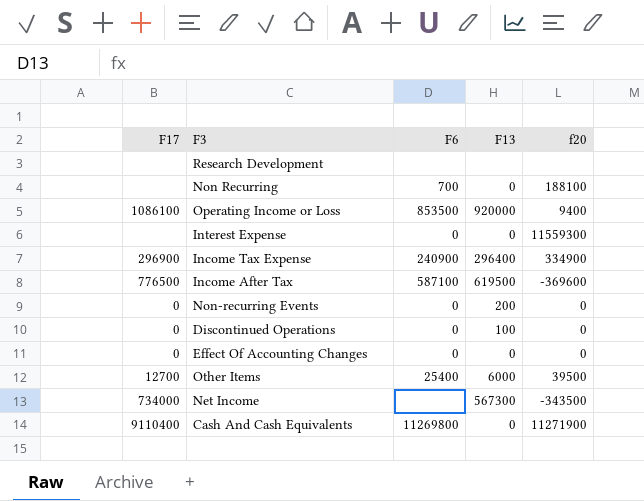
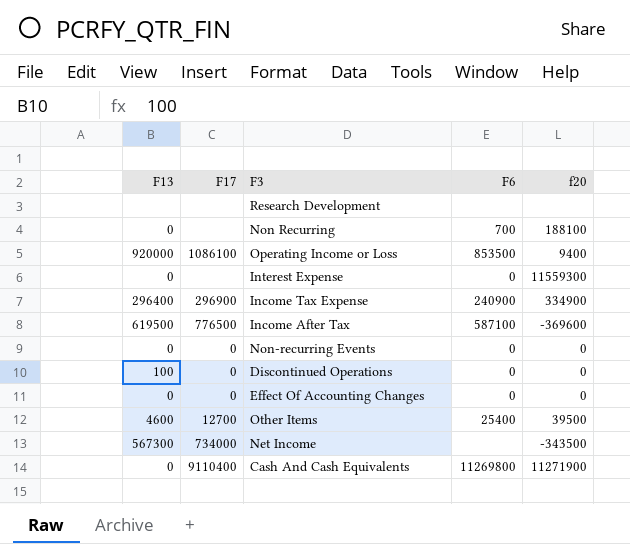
column F13 | position: 4 -> 1
Non-recurring Events | F13: 200 -> 0
Other Items | F13: 6000 -> 4600

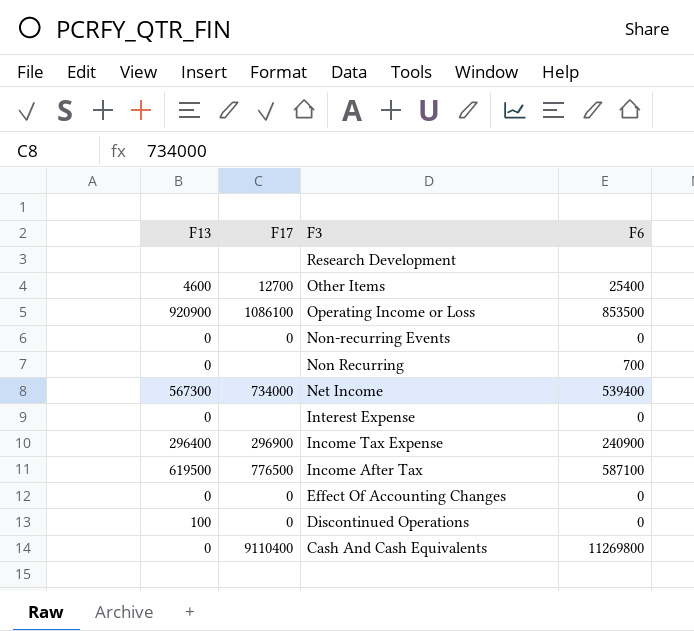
row order: none -> F3 descending
column f20 | position: 5 -> none
Operating Income or Loss | F13: 920000 -> 920900
Net Income | F6: none -> 539400

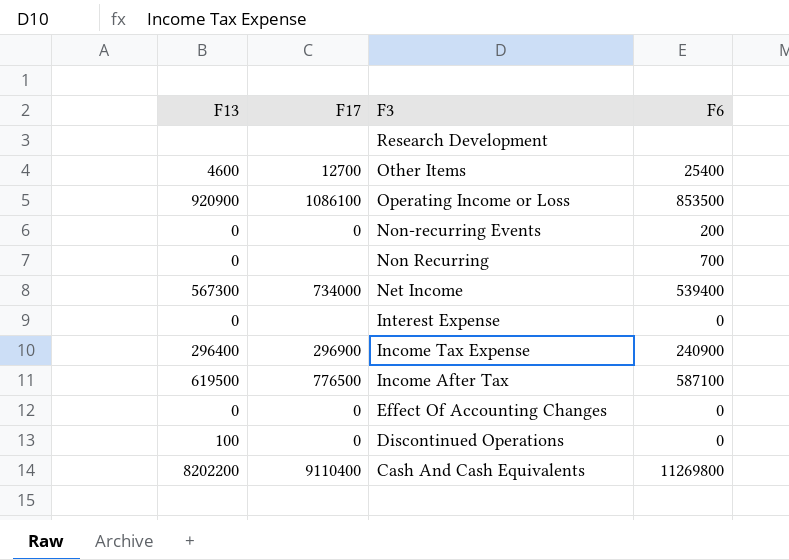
Non-recurring Events | F6: 0 -> 200
Cash And Cash Equivalents | F13: 0 -> 8202200

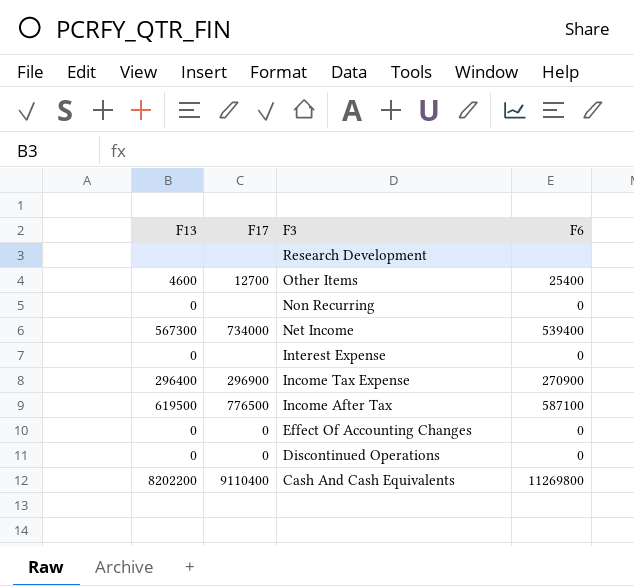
row Operating Income or Loss: 920900 | 1086100 | 853500 -> none
row Non-recurring Events: 0 | 0 | 200 -> none
Non Recurring | F6: 700 -> 0
Income Tax Expense | F6: 240900 -> 270900
Discontinued Operations | F13: 100 -> 0

